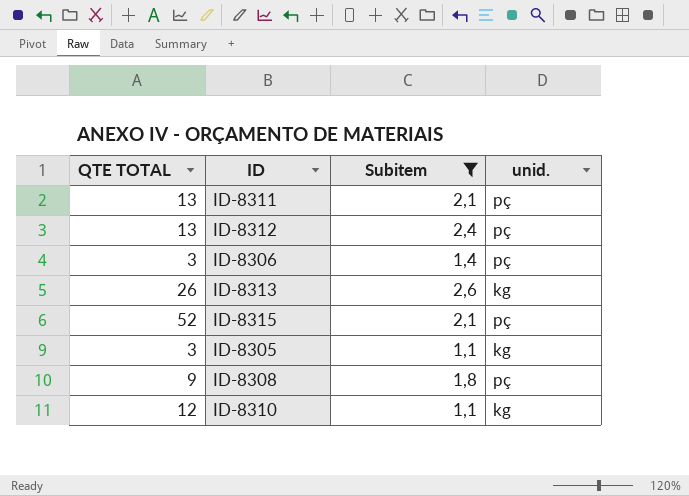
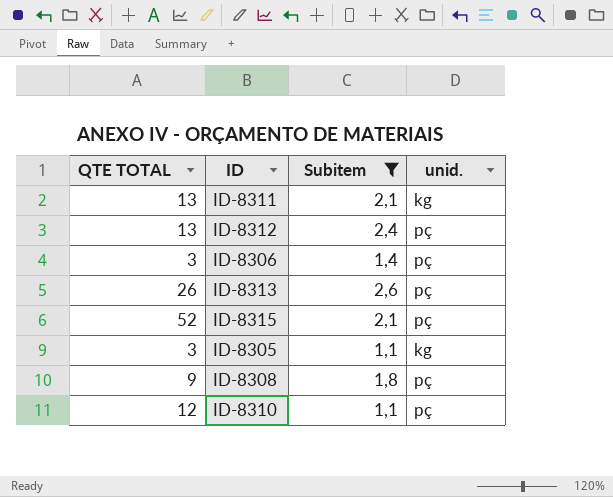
ID-8311 | unid.: pç -> kg
ID-8313 | unid.: kg -> pç
ID-8310 | unid.: kg -> pç

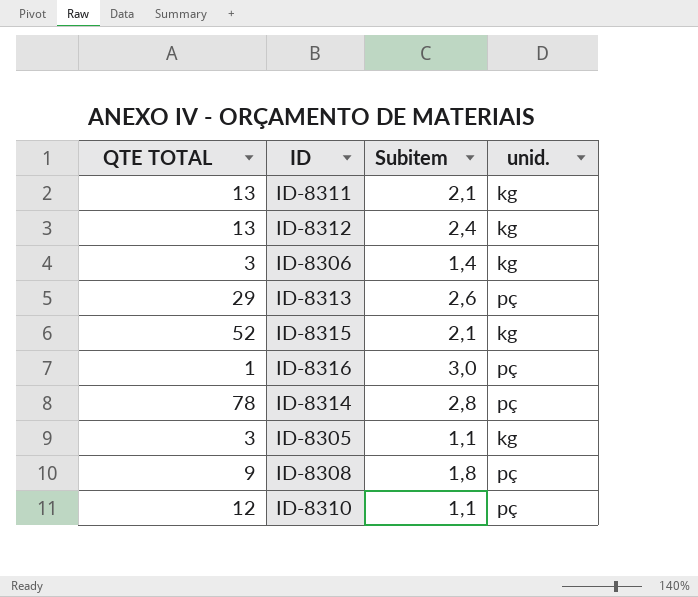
filter: Subitem <= 2,6 -> none
ID-8312 | unid.: pç -> kg
ID-8306 | unid.: pç -> kg
ID-8313 | QTE TOTAL: 26 -> 29
ID-8315 | unid.: pç -> kg

